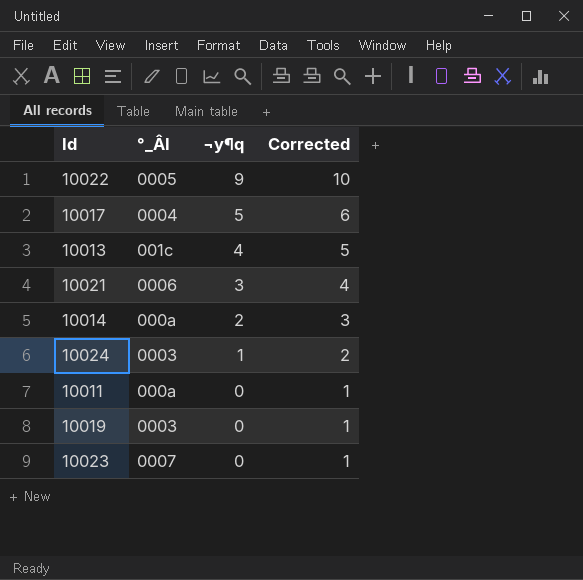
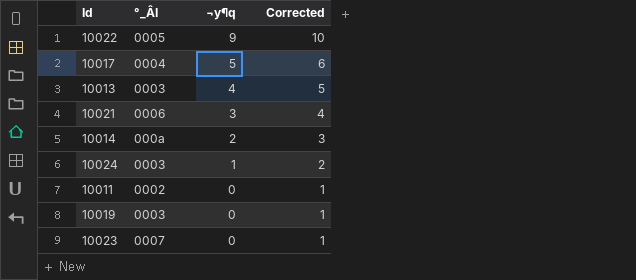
10013 | °_ÂI: 001c -> 0003
10011 | °_ÂI: 000a -> 0002

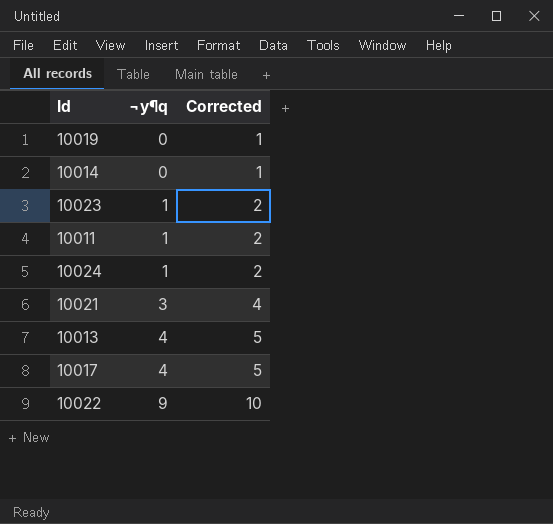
row order: ¬y¶q descending -> ¬y¶q ascending
column °_ÂI | position: 2 -> none
10014 | ¬y¶q: 2 -> 0
10014 | Corrected: 3 -> 1
10023 | ¬y¶q: 0 -> 1
10023 | Corrected: 1 -> 2
10011 | ¬y¶q: 0 -> 1
10011 | Corrected: 1 -> 2
10017 | ¬y¶q: 5 -> 4
10017 | Corrected: 6 -> 5

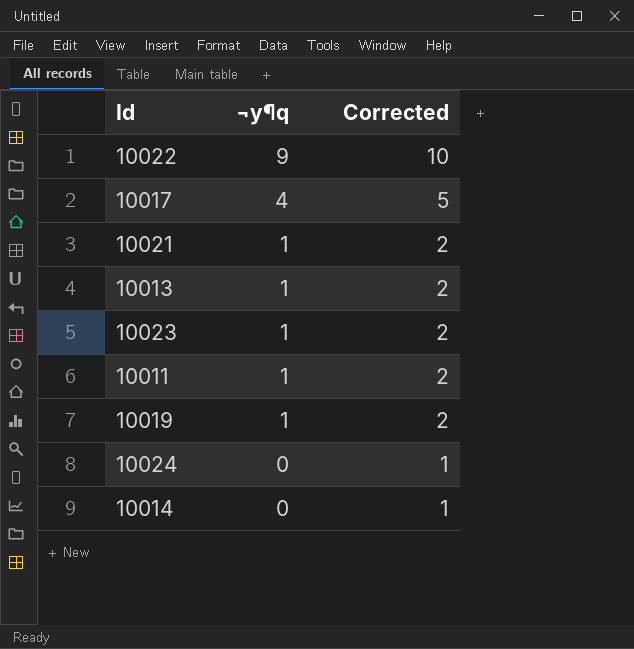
row order: ¬y¶q ascending -> ¬y¶q descending
10021 | ¬y¶q: 3 -> 1
10021 | Corrected: 4 -> 2
10013 | ¬y¶q: 4 -> 1
10013 | Corrected: 5 -> 2
10019 | ¬y¶q: 0 -> 1
10019 | Corrected: 1 -> 2
10024 | ¬y¶q: 1 -> 0
10024 | Corrected: 2 -> 1

